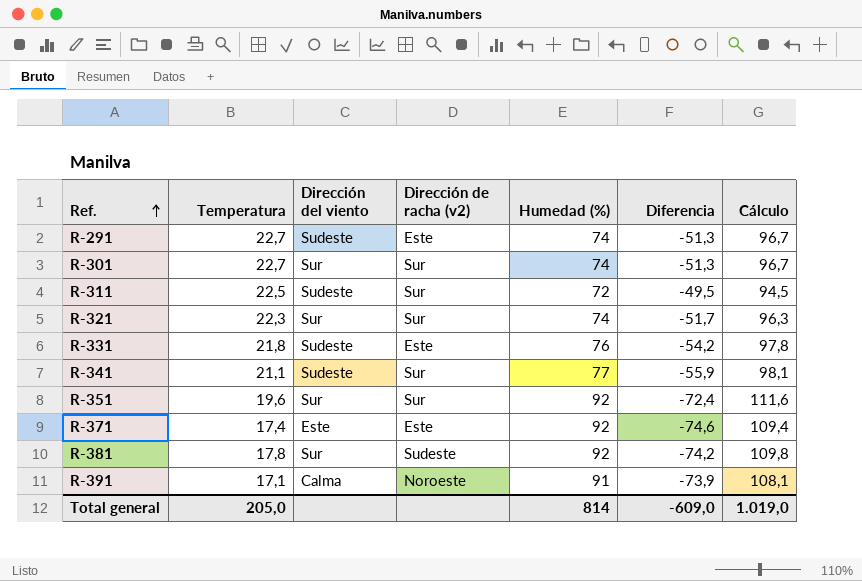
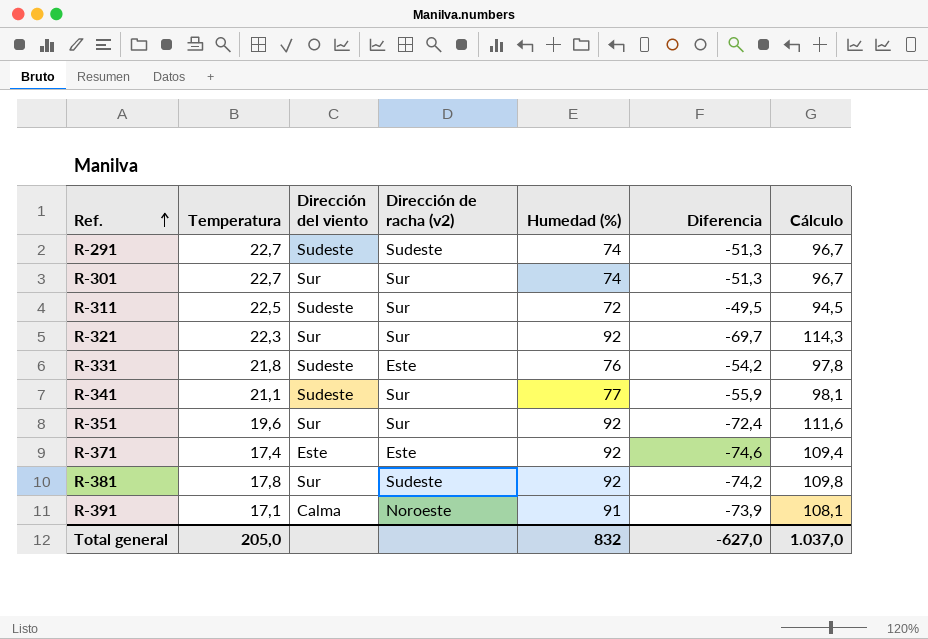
R-291 | Dirección de racha (v2): Este -> Sudeste
R-321 | Humedad (%): 74 -> 92
R-321 | Diferencia: -51,7 -> -69,7
R-321 | Cálculo: 96,3 -> 114,3
Total general | Humedad (%): 814 -> 832
Total general | Diferencia: -609,0 -> -627,0
Total general | Cálculo: 1.019,0 -> 1.037,0

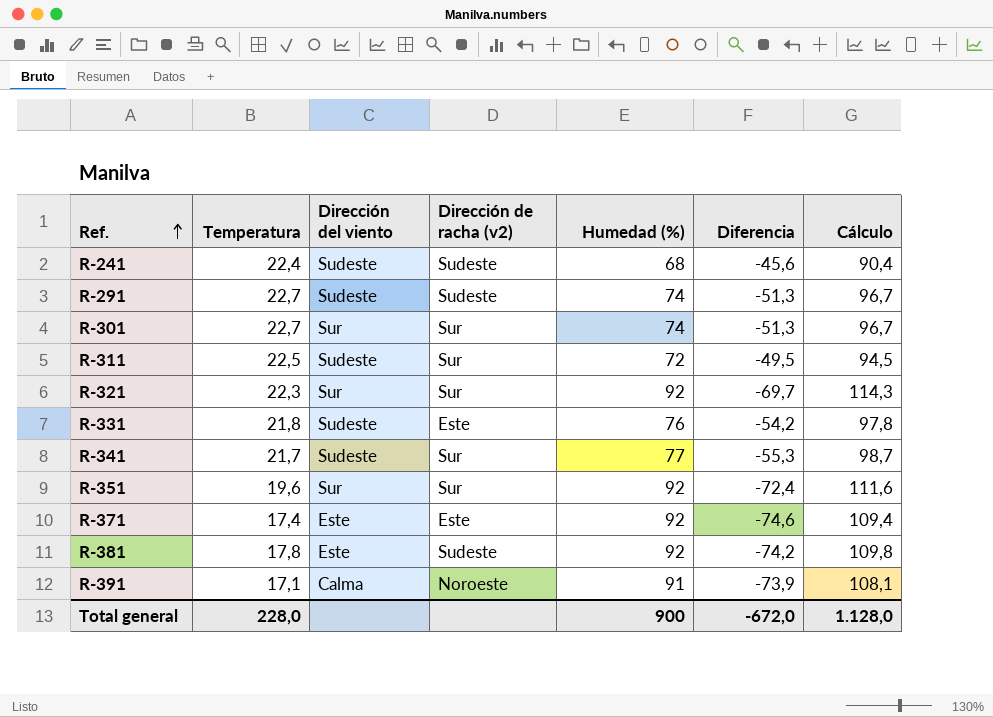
row R-241: none -> 22,4 | Sudeste | Sudeste | 68 | -45,6 | 90,4
R-341 | Temperatura: 21,1 -> 21,7
R-341 | Diferencia: -55,9 -> -55,3
R-341 | Cálculo: 98,1 -> 98,7
R-381 | Dirección del viento: Sur -> Este
Total general | Temperatura: 205,0 -> 228,0
Total general | Humedad (%): 832 -> 900
Total general | Diferencia: -627,0 -> -672,0
Total general | Cálculo: 1.037,0 -> 1.128,0

